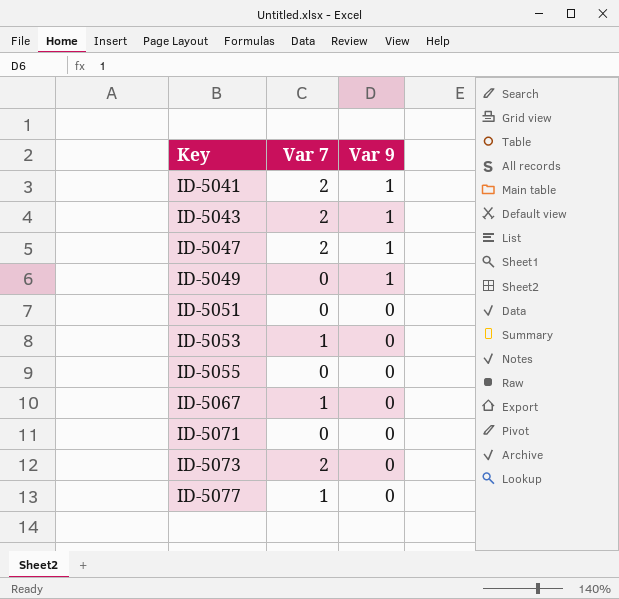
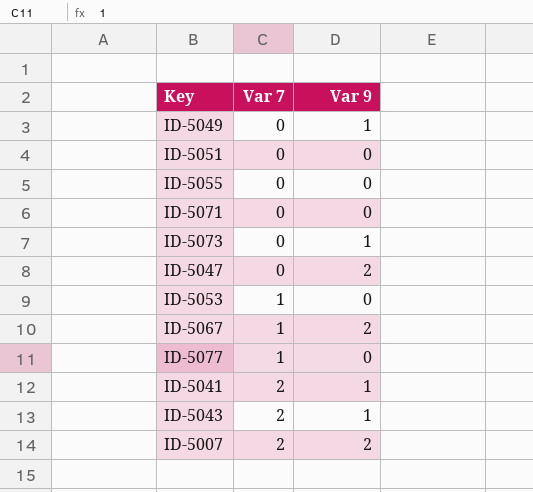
row order: Key ascending -> Var 7 ascending
ID-5073 | Var 7: 2 -> 0
ID-5073 | Var 9: 0 -> 1
ID-5047 | Var 7: 2 -> 0
ID-5047 | Var 9: 1 -> 2
ID-5067 | Var 9: 0 -> 2
row ID-5007: none -> 2 | 2

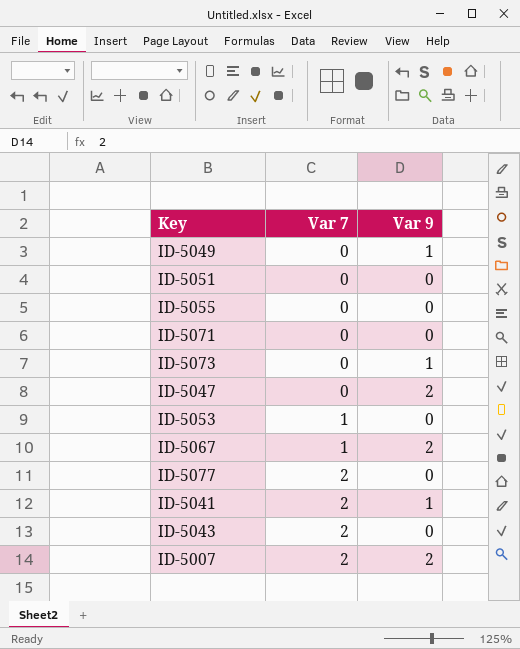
ID-5077 | Var 7: 1 -> 2
ID-5043 | Var 9: 1 -> 0

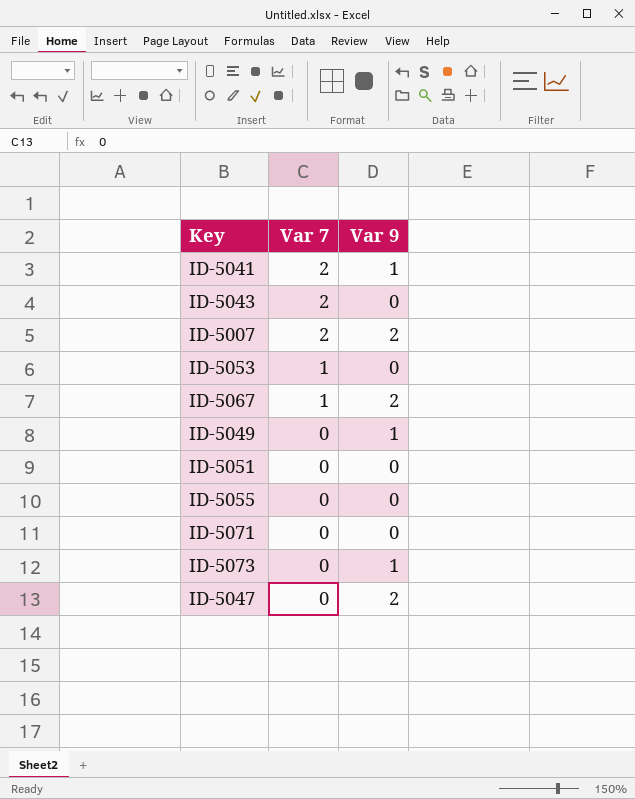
row order: Var 7 ascending -> Var 7 descending
row ID-5077: 2 | 0 -> none

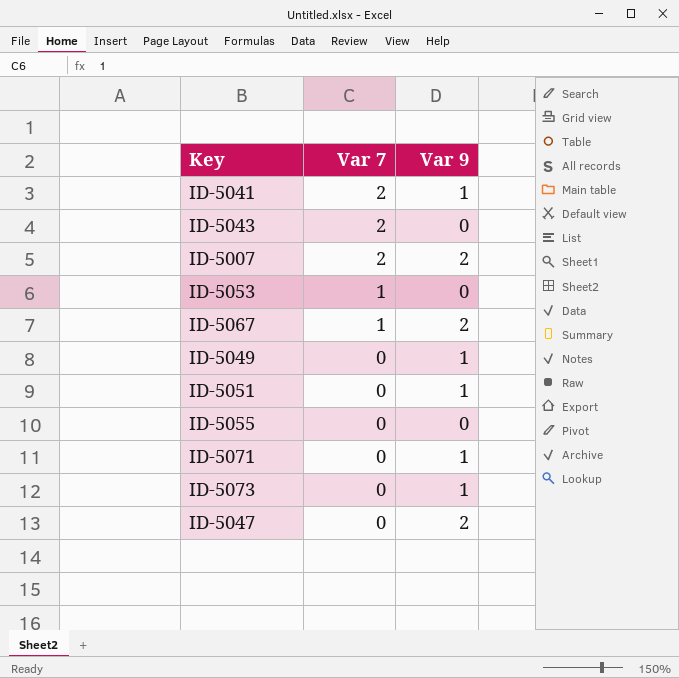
ID-5051 | Var 9: 0 -> 1
ID-5071 | Var 9: 0 -> 1

